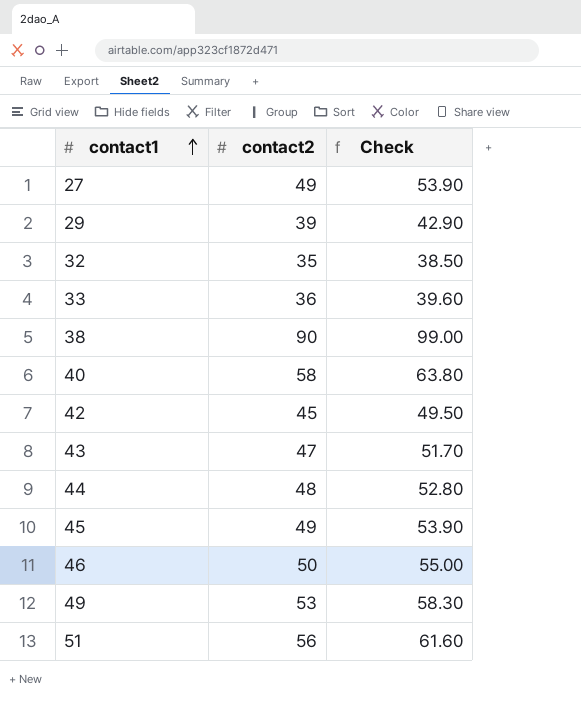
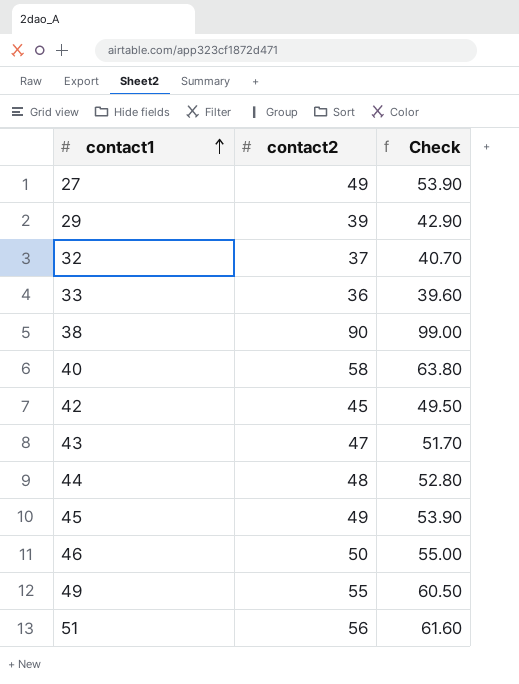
32 | contact2: 35 -> 37
32 | Check: 38.50 -> 40.70
49 | contact2: 53 -> 55
49 | Check: 58.30 -> 60.50

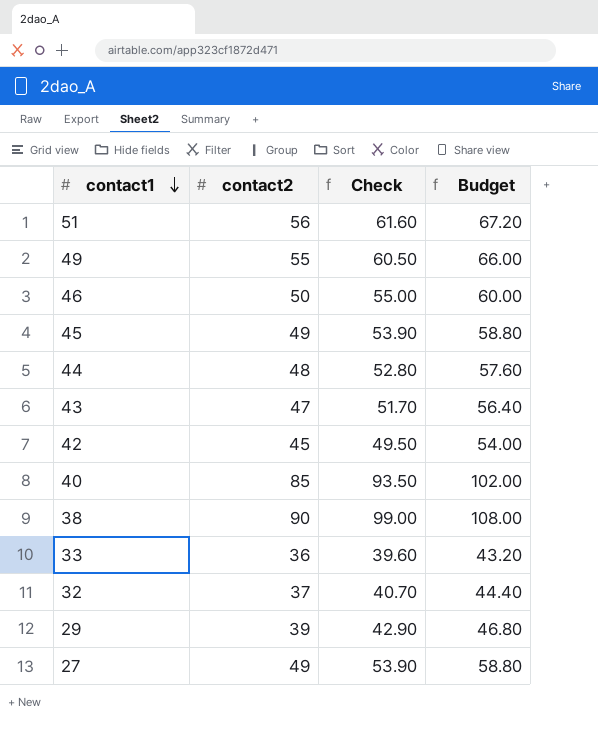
row order: contact1 ascending -> contact1 descending
column Budget | formula: none -> [contact2] * 1.2
40 | contact2: 58 -> 85
40 | Check: 63.80 -> 93.50

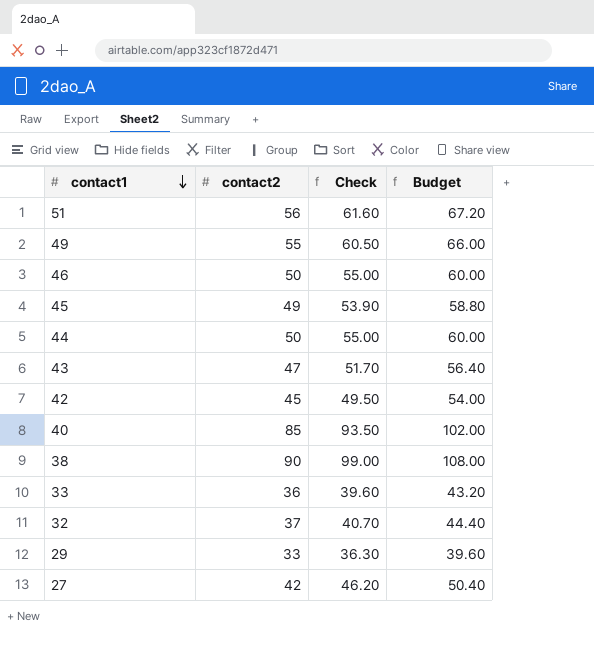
44 | contact2: 48 -> 50
44 | Check: 52.80 -> 55.00
44 | Budget: 57.60 -> 60.00
29 | contact2: 39 -> 33
29 | Check: 42.90 -> 36.30
29 | Budget: 46.80 -> 39.60
27 | contact2: 49 -> 42
27 | Check: 53.90 -> 46.20
27 | Budget: 58.80 -> 50.40

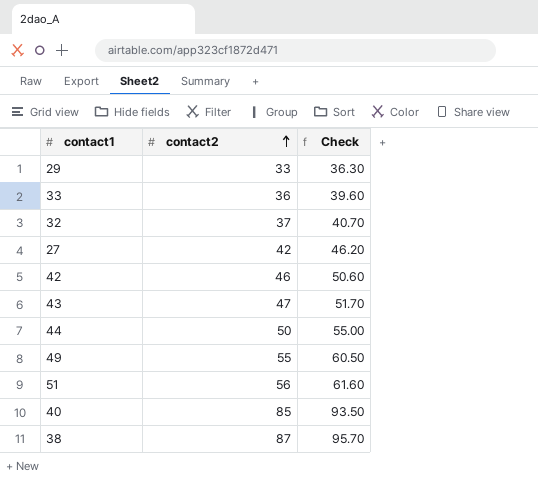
row order: contact1 descending -> contact2 ascending
column Budget | formula: [contact2] * 1.2 -> none
row 46: 50 | 55.00 | 60.00 -> none
row 45: 49 | 53.90 | 58.80 -> none
42 | contact2: 45 -> 46
42 | Check: 49.50 -> 50.60
38 | contact2: 90 -> 87
38 | Check: 99.00 -> 95.70

